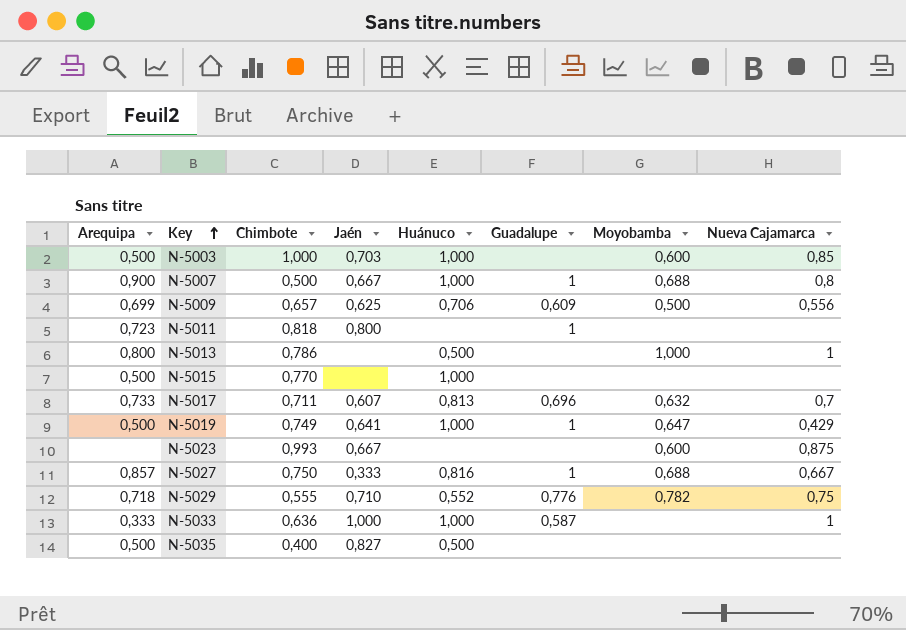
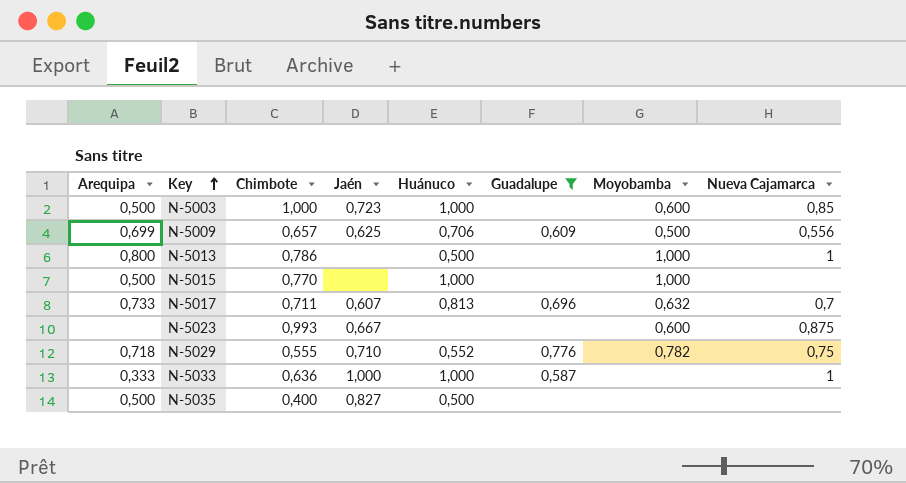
filter: none -> Guadalupe != 1
N-5003 | Jaén: 0,703 -> 0,723
N-5015 | Moyobamba: none -> 1,000

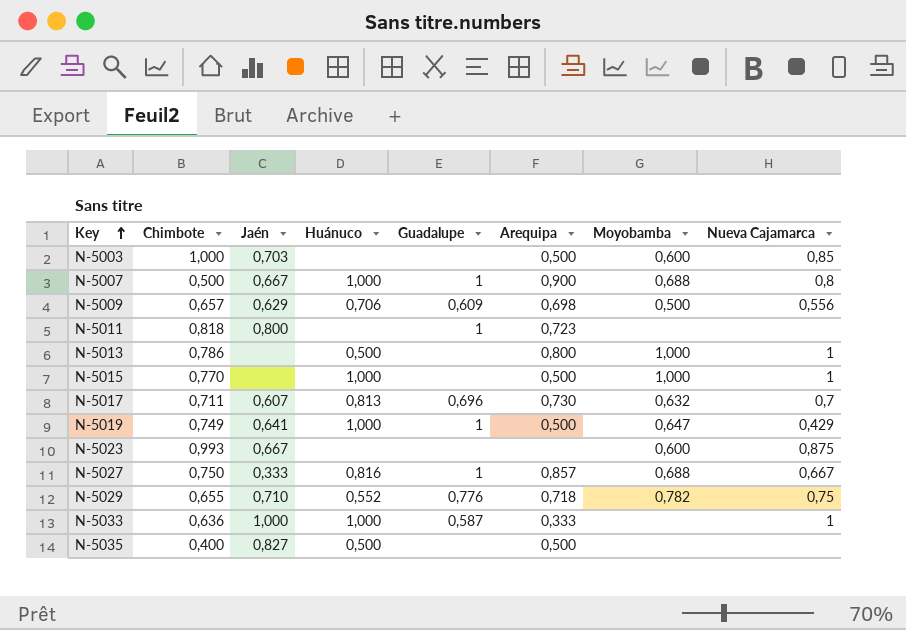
filter: Guadalupe != 1 -> none
column Arequipa | position: 1 -> 6
N-5003 | Jaén: 0,723 -> 0,703
N-5003 | Huánuco: 1,000 -> none
N-5009 | Jaén: 0,625 -> 0,629
N-5009 | Arequipa: 0,699 -> 0,698
N-5015 | Nueva Cajamarca: none -> 1
N-5017 | Arequipa: 0,733 -> 0,730
N-5029 | Chimbote: 0,555 -> 0,655

